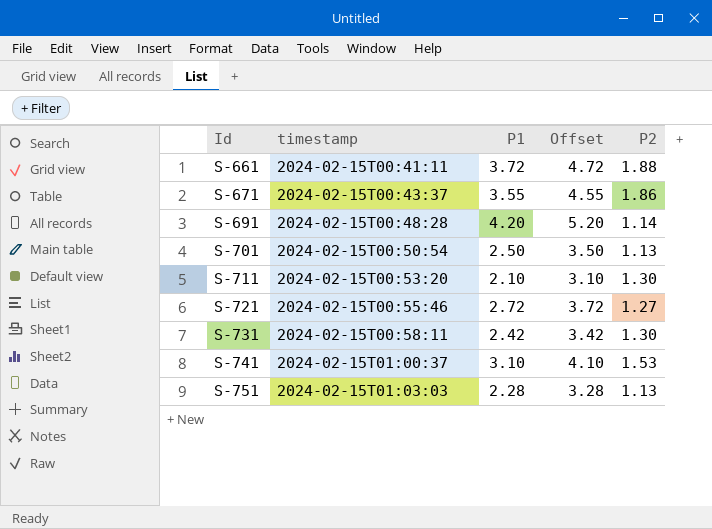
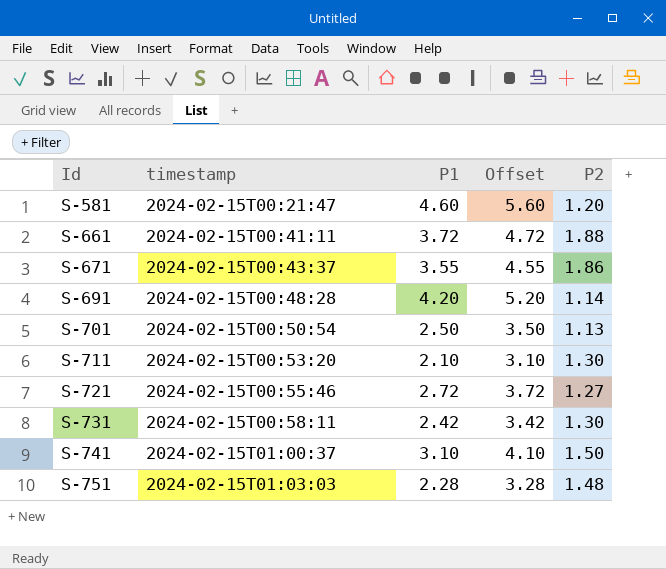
row S-581: none -> 2024-02-15T00:21:47 | 4.60 | 5.60 | 1.20
S-741 | P2: 1.53 -> 1.50
S-751 | P2: 1.13 -> 1.48

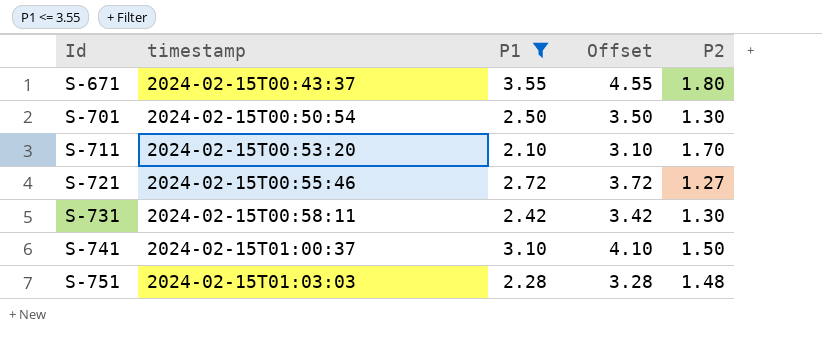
filter: none -> P1 <= 3.55
S-671 | P2: 1.86 -> 1.80
S-701 | P2: 1.13 -> 1.30
S-711 | P2: 1.30 -> 1.70

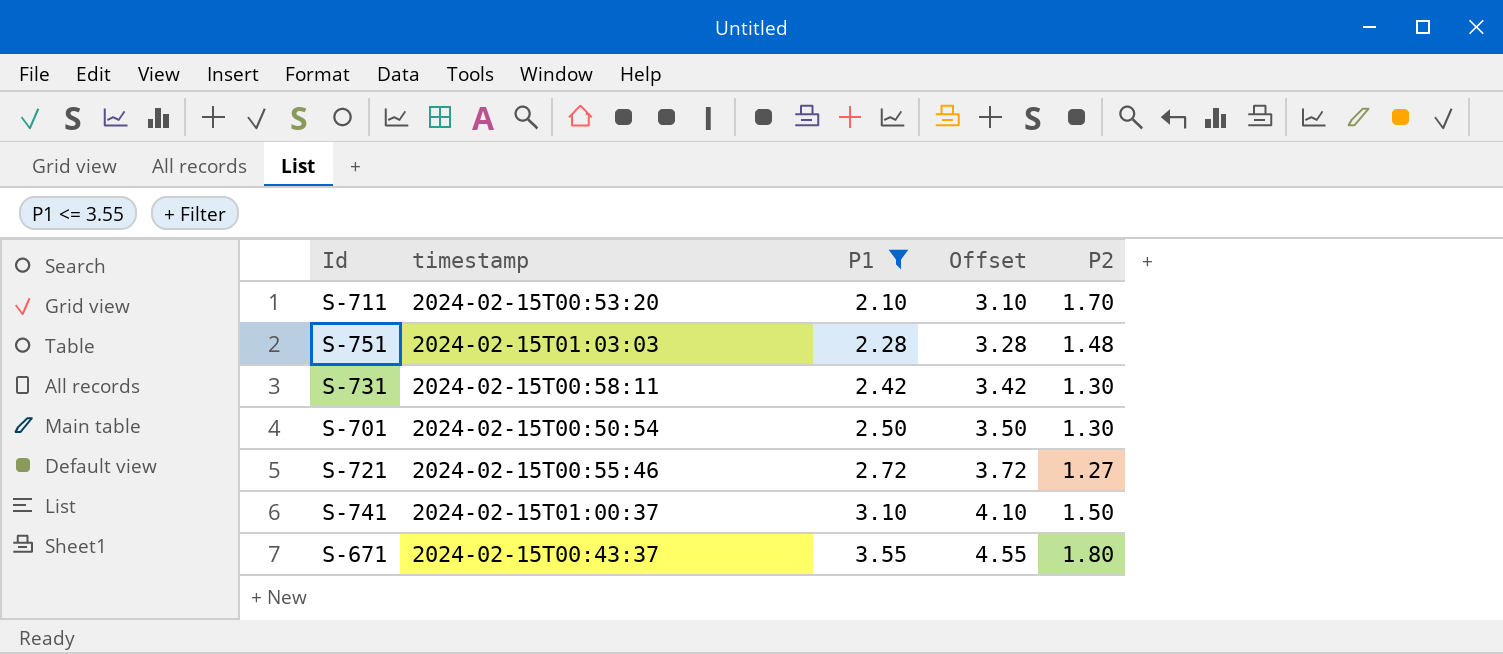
row order: Id ascending -> P1 ascending

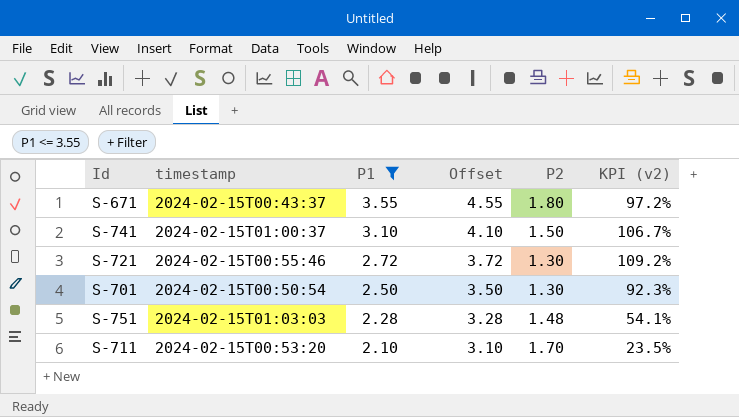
row order: P1 ascending -> P1 descending
column KPI (v2) | formula: none -> ([P1] - [P2]) / [P2]
row S-731: 2024-02-15T00:58:11 | 2.42 | 3.42 | 1.30 -> none
S-721 | P2: 1.27 -> 1.30

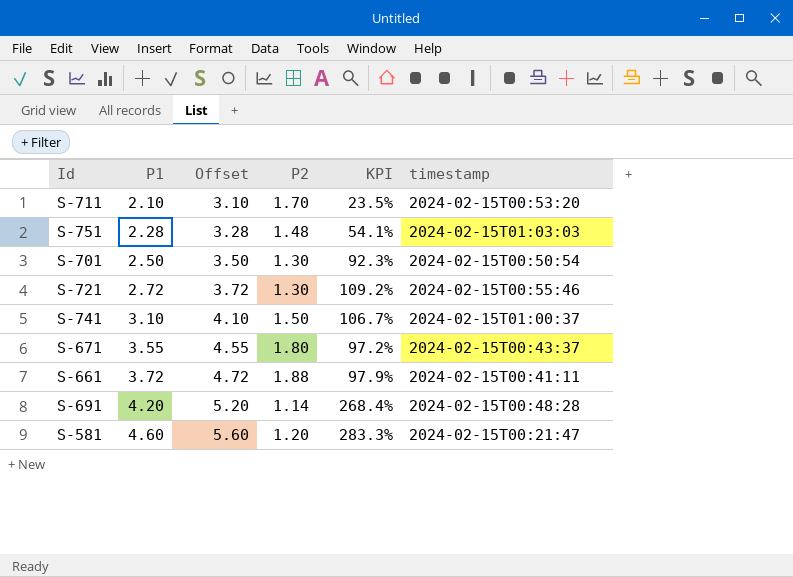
filter: P1 <= 3.55 -> none
row order: P1 descending -> P1 ascending
column name: KPI (v2) -> KPI
column timestamp | position: 2 -> 6

